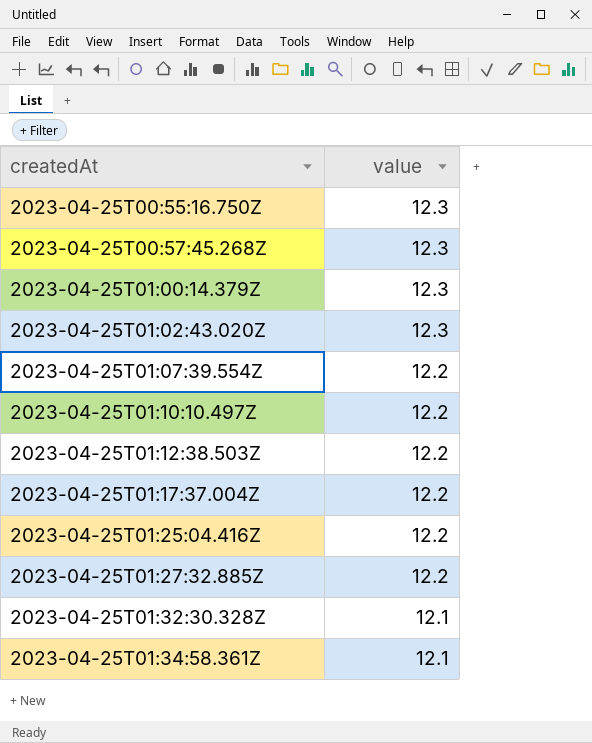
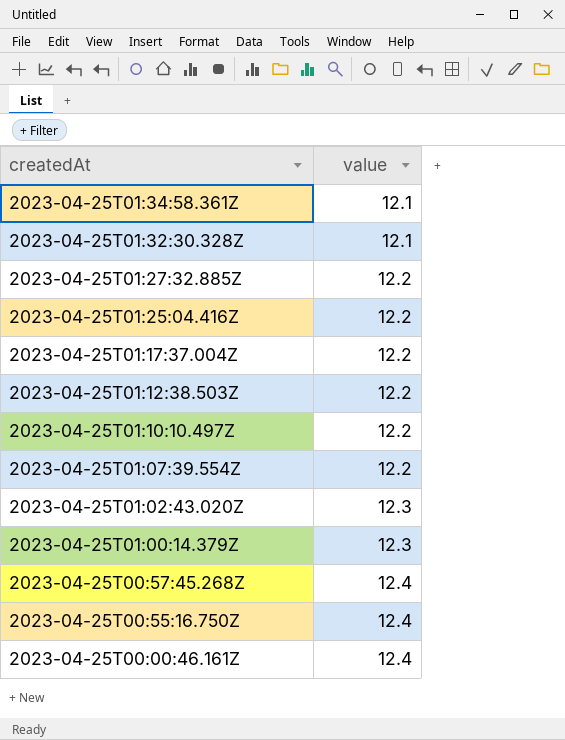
row order: createdAt ascending -> createdAt descending
2023-04-25T00:57:45.268Z | value: 12.3 -> 12.4
2023-04-25T00:55:16.750Z | value: 12.3 -> 12.4
row 2023-04-25T00:00:46.161Z: none -> 12.4

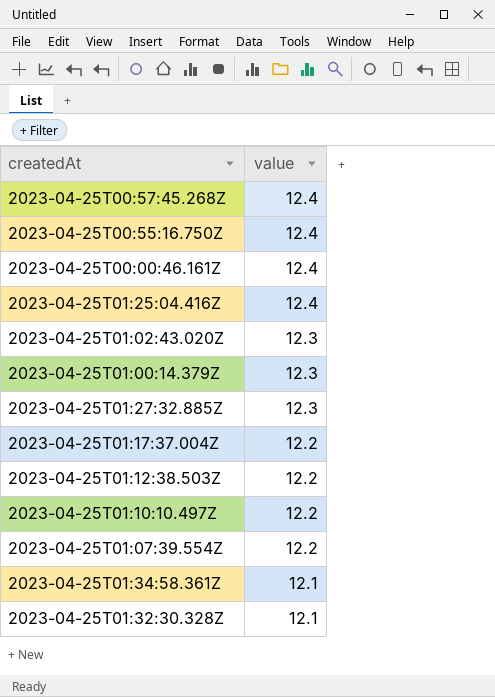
row order: createdAt descending -> value descending
2023-04-25T01:25:04.416Z | value: 12.2 -> 12.4
2023-04-25T01:27:32.885Z | value: 12.2 -> 12.3

